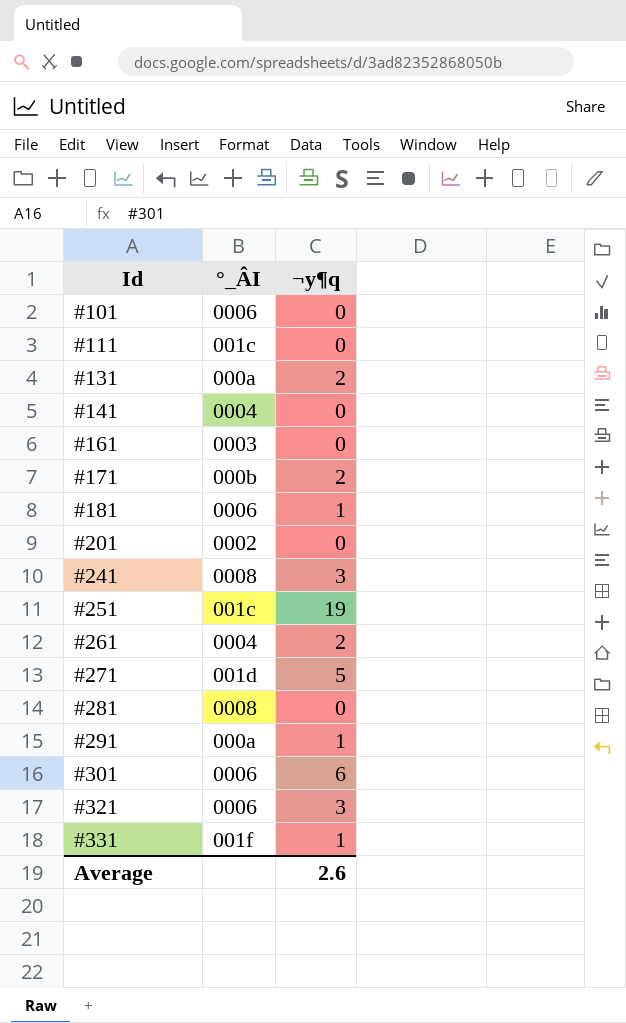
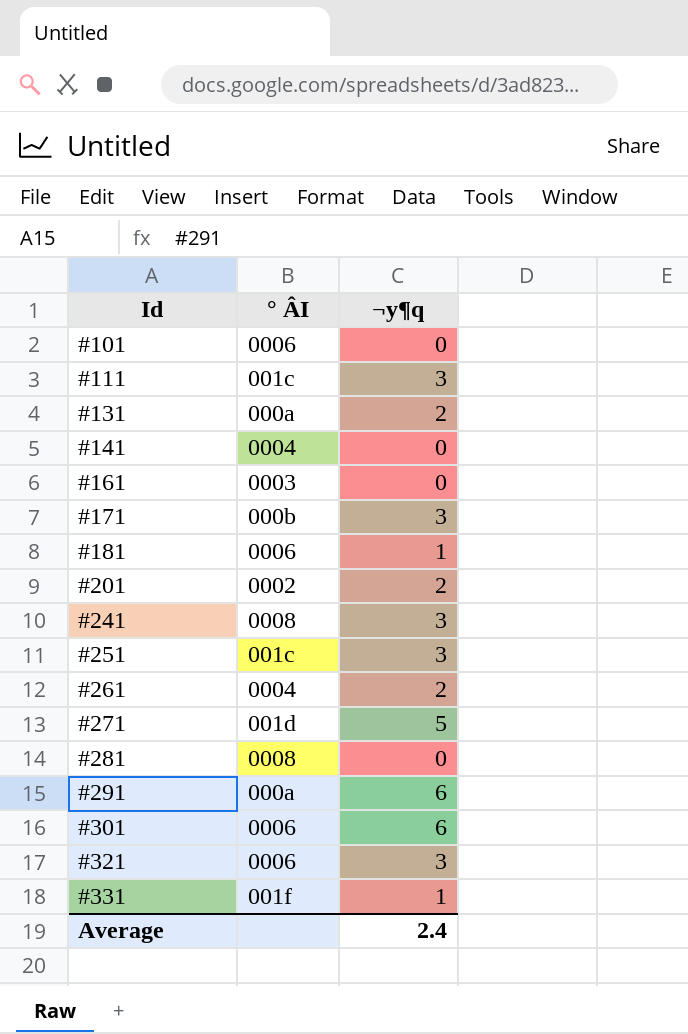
column name: °_ÂI -> ° ÂI
#111 | ¬y¶q: 0 -> 3
#171 | ¬y¶q: 2 -> 3
#201 | ¬y¶q: 0 -> 2
#251 | ¬y¶q: 19 -> 3
#291 | ¬y¶q: 1 -> 6
Average | ¬y¶q: 2.6 -> 2.4

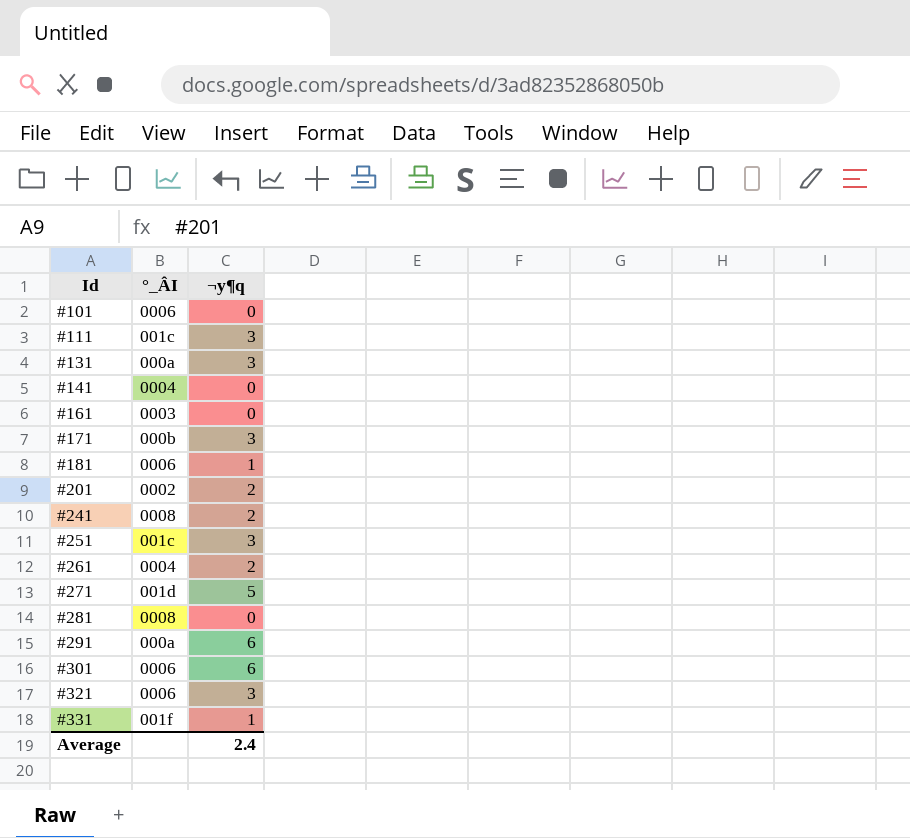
column name: ° ÂI -> °_ÂI
#131 | ¬y¶q: 2 -> 3
#241 | ¬y¶q: 3 -> 2

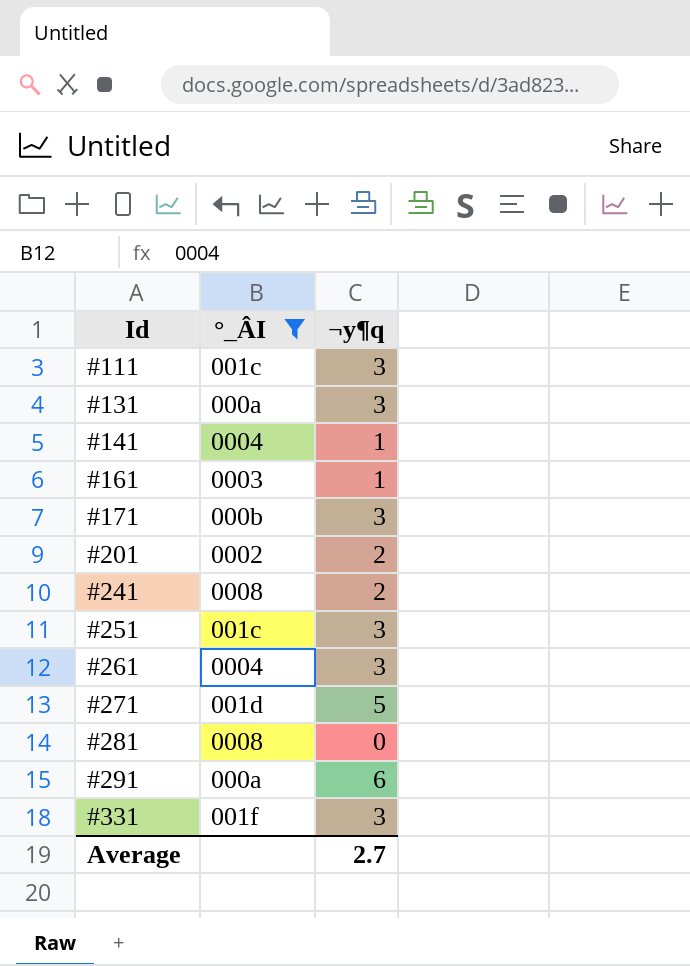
filter: none -> °_ÂI != 0006
#141 | ¬y¶q: 0 -> 1
#161 | ¬y¶q: 0 -> 1
#261 | ¬y¶q: 2 -> 3
#331 | ¬y¶q: 1 -> 3
Average | ¬y¶q: 2.4 -> 2.7

